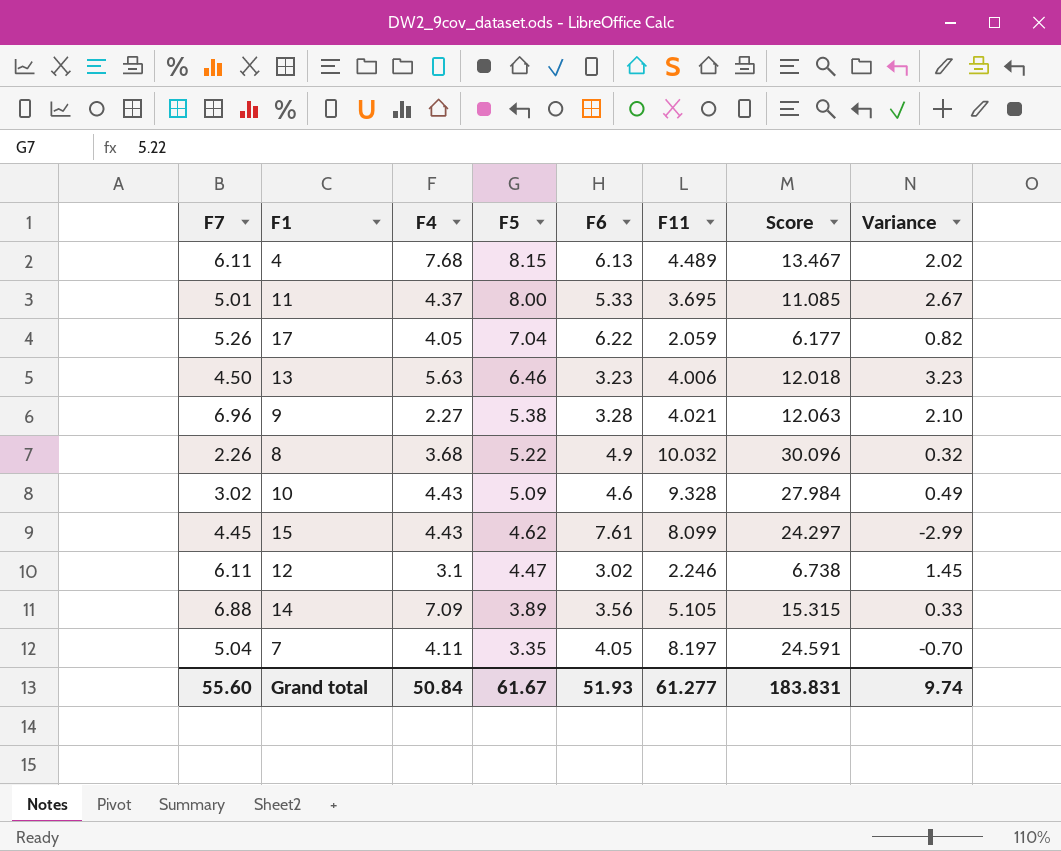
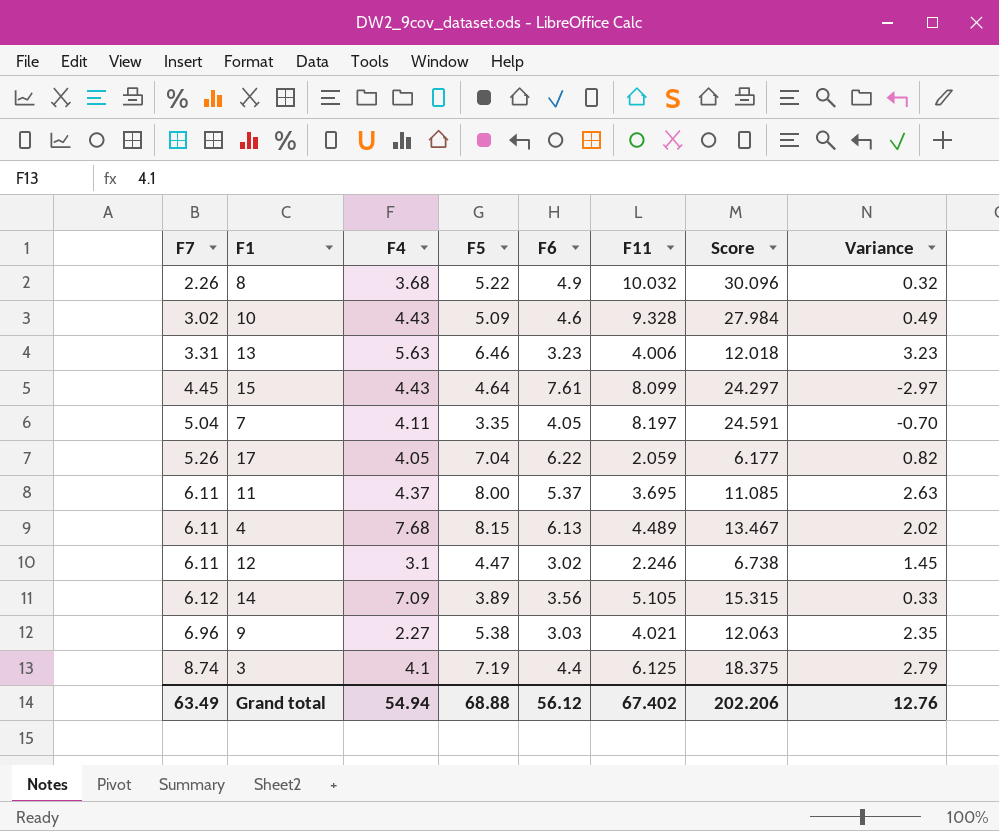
row order: F5 descending -> F7 ascending
13 | F7: 4.50 -> 3.31
15 | F5: 4.62 -> 4.64
15 | Variance: -2.99 -> -2.97
11 | F7: 5.01 -> 6.11
11 | F6: 5.33 -> 5.37
11 | Variance: 2.67 -> 2.63
14 | F7: 6.88 -> 6.12
9 | F6: 3.28 -> 3.03
9 | Variance: 2.10 -> 2.35
row 3: none -> 8.74 | 4.1 | 7.19 | 4.4 | 6.125 | 18.375 | 2.79
Grand total | F7: 55.60 -> 63.49
Grand total | F4: 50.84 -> 54.94
Grand total | F5: 61.67 -> 68.88
Grand total | F6: 51.93 -> 56.12
Grand total | F11: 61.277 -> 67.402
Grand total | Score: 183.831 -> 202.206
Grand total | Variance: 9.74 -> 12.76

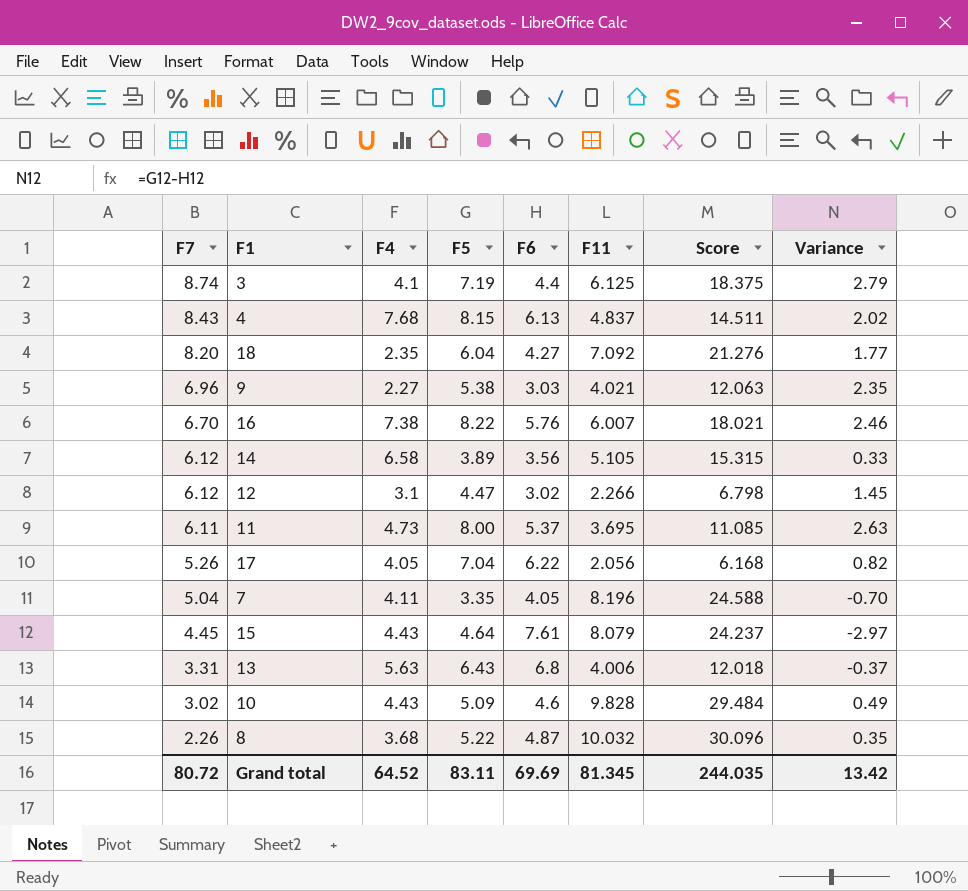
row order: F7 ascending -> F7 descending
4 | F7: 6.11 -> 8.43
4 | F11: 4.489 -> 4.837
4 | Score: 13.467 -> 14.511
row 18: none -> 8.20 | 2.35 | 6.04 | 4.27 | 7.092 | 21.276 | 1.77
row 16: none -> 6.70 | 7.38 | 8.22 | 5.76 | 6.007 | 18.021 | 2.46
14 | F4: 7.09 -> 6.58
12 | F7: 6.11 -> 6.12
12 | F11: 2.246 -> 2.266
12 | Score: 6.738 -> 6.798
11 | F4: 4.37 -> 4.73
17 | F11: 2.059 -> 2.056
17 | Score: 6.177 -> 6.168
7 | F11: 8.197 -> 8.196
7 | Score: 24.591 -> 24.588
15 | F11: 8.099 -> 8.079
15 | Score: 24.297 -> 24.237
13 | F5: 6.46 -> 6.43
13 | F6: 3.23 -> 6.8
13 | Variance: 3.23 -> -0.37
10 | F11: 9.328 -> 9.828
10 | Score: 27.984 -> 29.484
8 | F6: 4.9 -> 4.87
8 | Variance: 0.32 -> 0.35
Grand total | F7: 63.49 -> 80.72
Grand total | F4: 54.94 -> 64.52
Grand total | F5: 68.88 -> 83.11
Grand total | F6: 56.12 -> 69.69
Grand total | F11: 67.402 -> 81.345
Grand total | Score: 202.206 -> 244.035
Grand total | Variance: 12.76 -> 13.42

